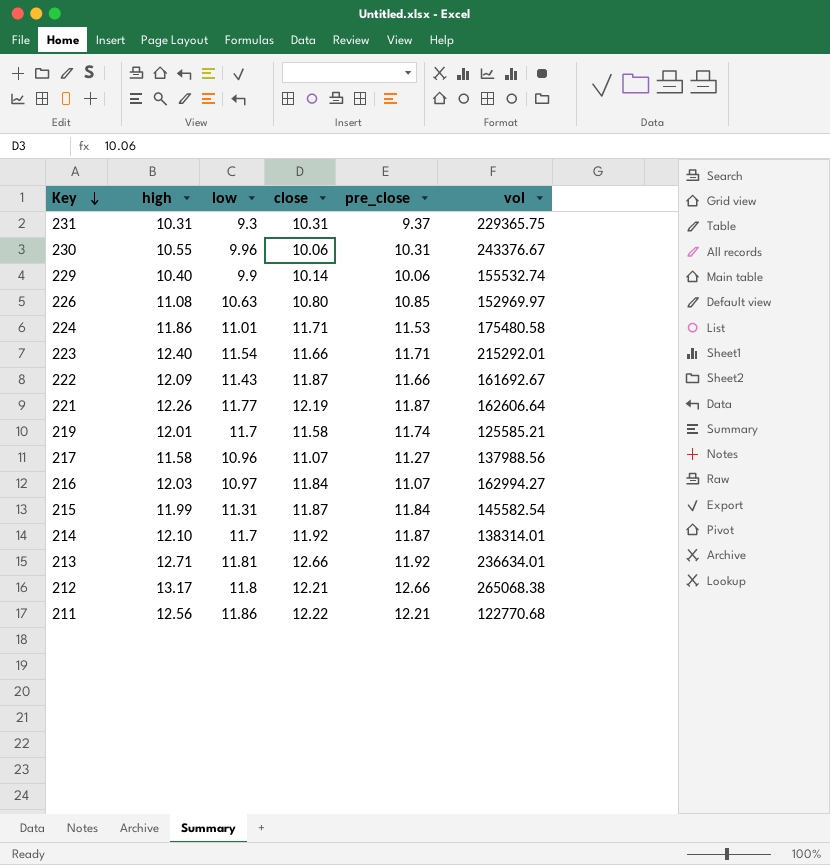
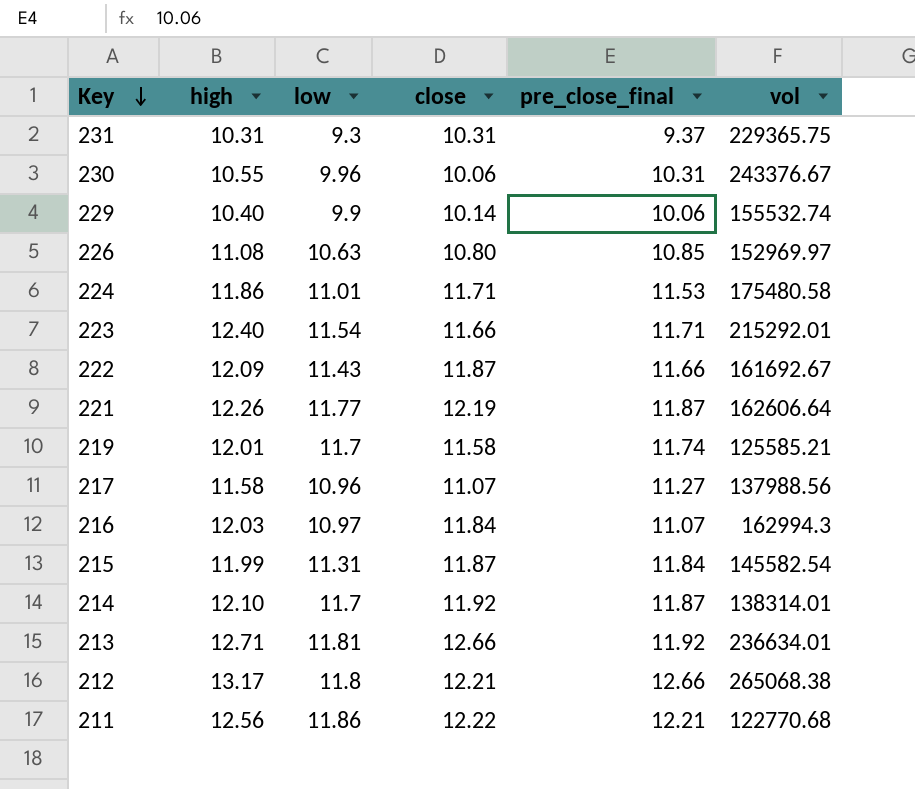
column name: pre_close -> pre_close_final
216 | vol: 162994.27 -> 162994.3

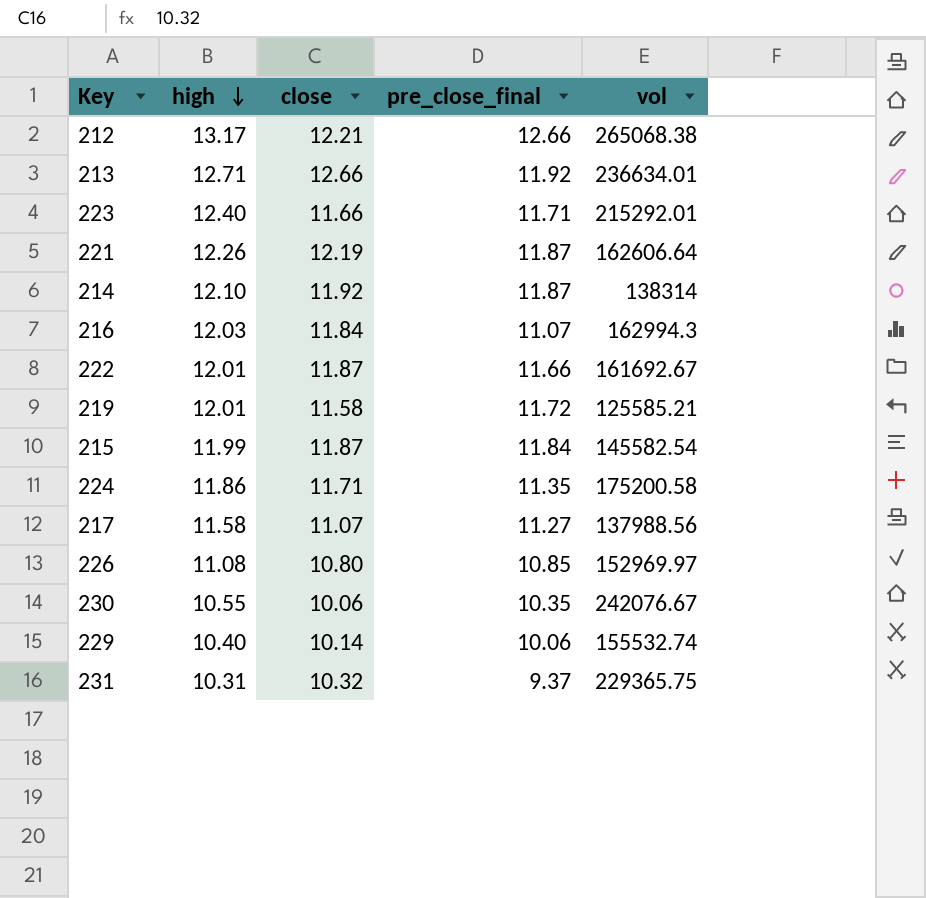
row order: Key descending -> high descending
column low | position: 3 -> none
row 211: 12.56 | 11.86 | 12.22 | 12.21 | 122770.68 -> none
214 | vol: 138314.01 -> 138314
222 | high: 12.09 -> 12.01
219 | pre_close_final: 11.74 -> 11.72
224 | pre_close_final: 11.53 -> 11.35
224 | vol: 175480.58 -> 175200.58
230 | pre_close_final: 10.31 -> 10.35
230 | vol: 243376.67 -> 242076.67
231 | close: 10.31 -> 10.32

